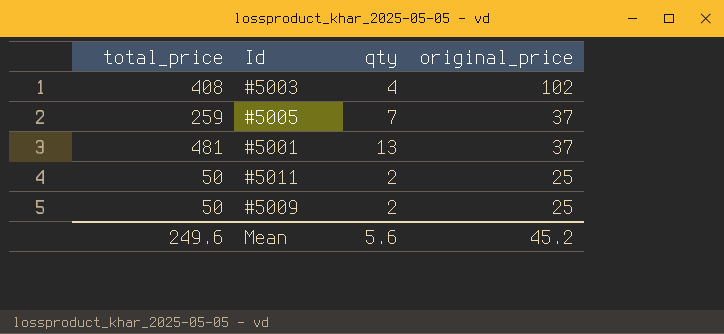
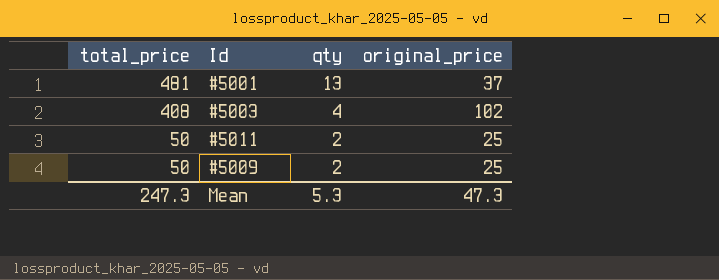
row order: original_price descending -> total_price descending
row #5005: 259 | 7 | 37 -> none
Mean | total_price: 249.6 -> 247.3
Mean | qty: 5.6 -> 5.3
Mean | original_price: 45.2 -> 47.3

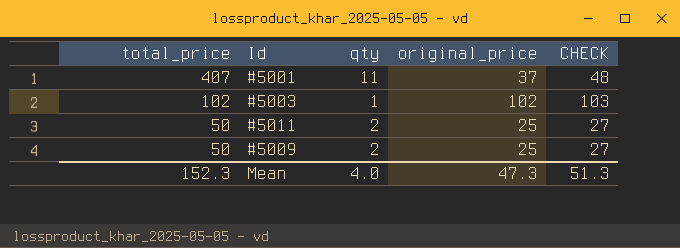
column CHECK | formula: none -> [qty] + [original_price]
#5001 | total_price: 481 -> 407
#5001 | qty: 13 -> 11
#5003 | total_price: 408 -> 102
#5003 | qty: 4 -> 1
Mean | total_price: 247.3 -> 152.3
Mean | qty: 5.3 -> 4.0

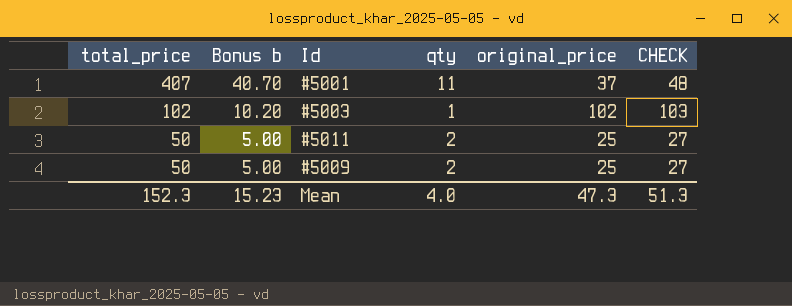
column Bonus b | formula: none -> [total_price] * 0.1

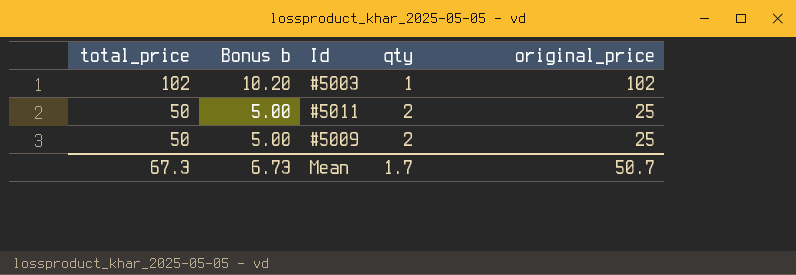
column CHECK | formula: [qty] + [original_price] -> none
row #5001: 407 | 40.70 | 11 | 37 | 48 -> none
Mean | total_price: 152.3 -> 67.3
Mean | Bonus b: 15.23 -> 6.73
Mean | qty: 4.0 -> 1.7
Mean | original_price: 47.3 -> 50.7

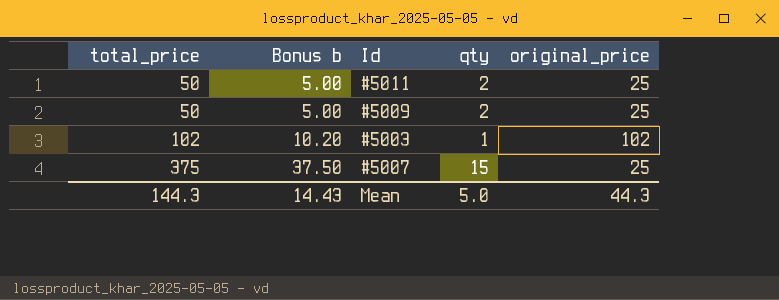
row order: total_price descending -> total_price ascending
row #5007: none -> 375 | 37.50 | 15 | 25
Mean | total_price: 67.3 -> 144.3
Mean | Bonus b: 6.73 -> 14.43
Mean | qty: 1.7 -> 5.0
Mean | original_price: 50.7 -> 44.3

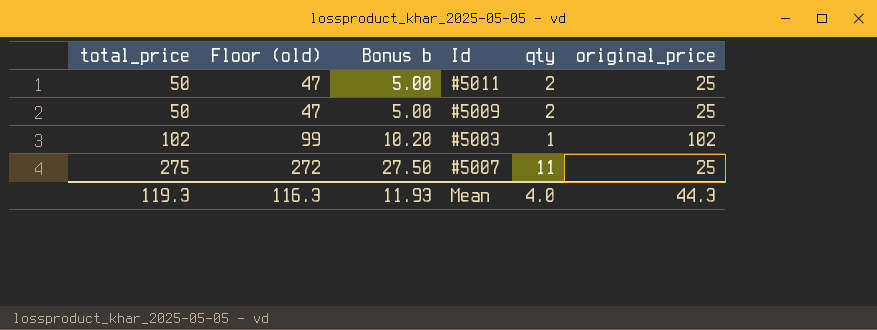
column Floor (old) | formula: none -> [total_price] - 3
#5007 | total_price: 375 -> 275
#5007 | Bonus b: 37.50 -> 27.50
#5007 | qty: 15 -> 11
Mean | total_price: 144.3 -> 119.3
Mean | Bonus b: 14.43 -> 11.93
Mean | qty: 5.0 -> 4.0

